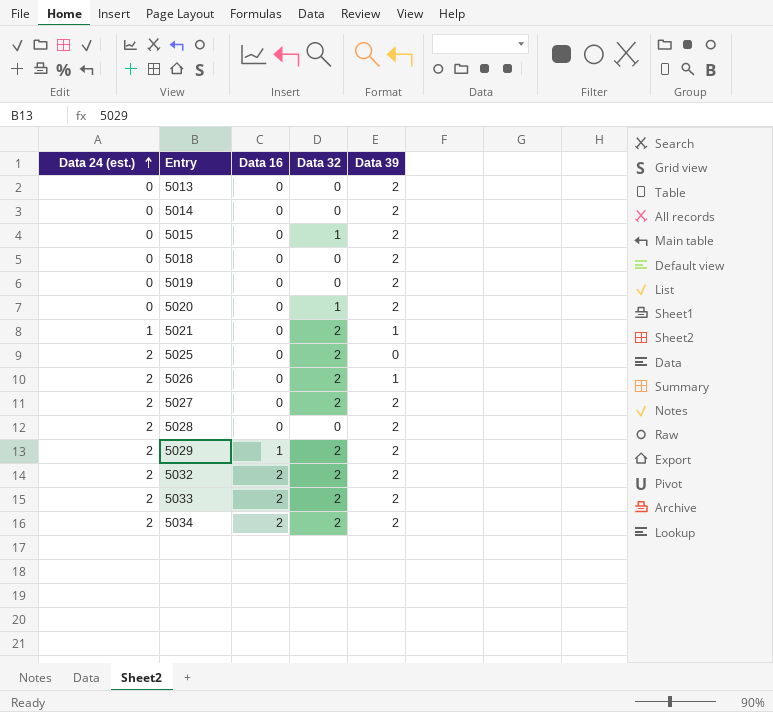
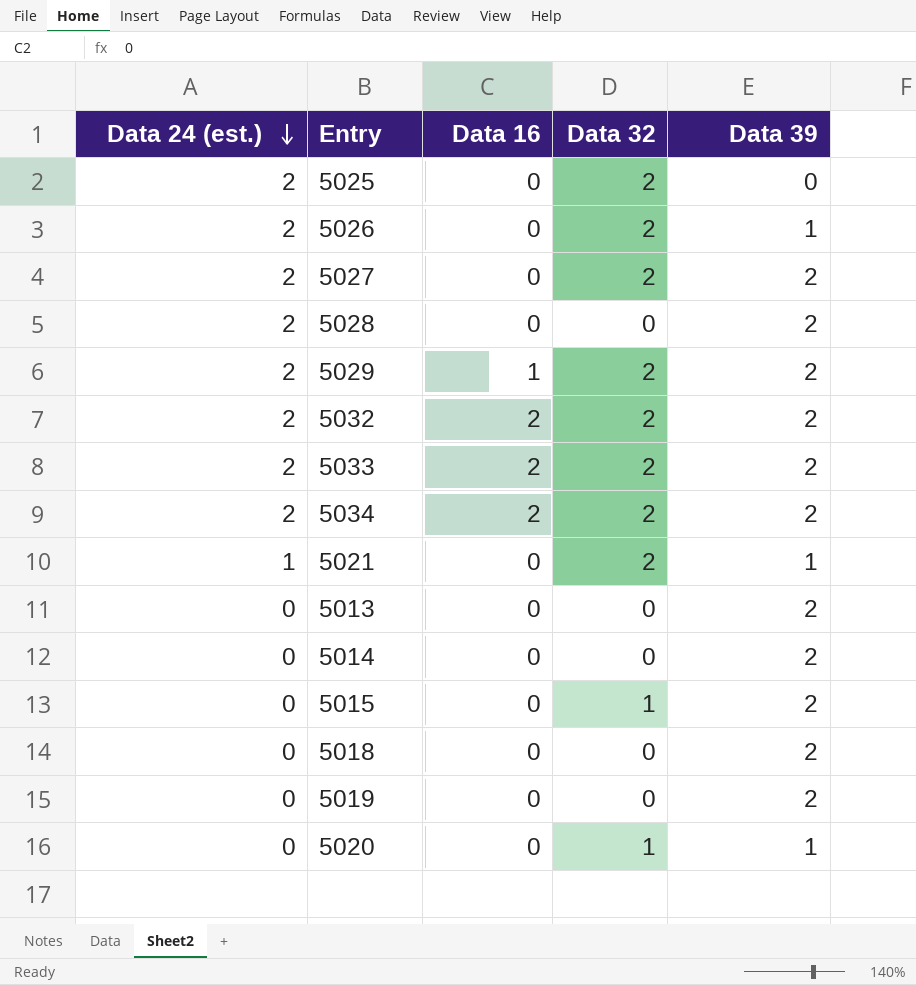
row order: Data 24 (est.) ascending -> Data 24 (est.) descending
5020 | Data 39: 2 -> 1

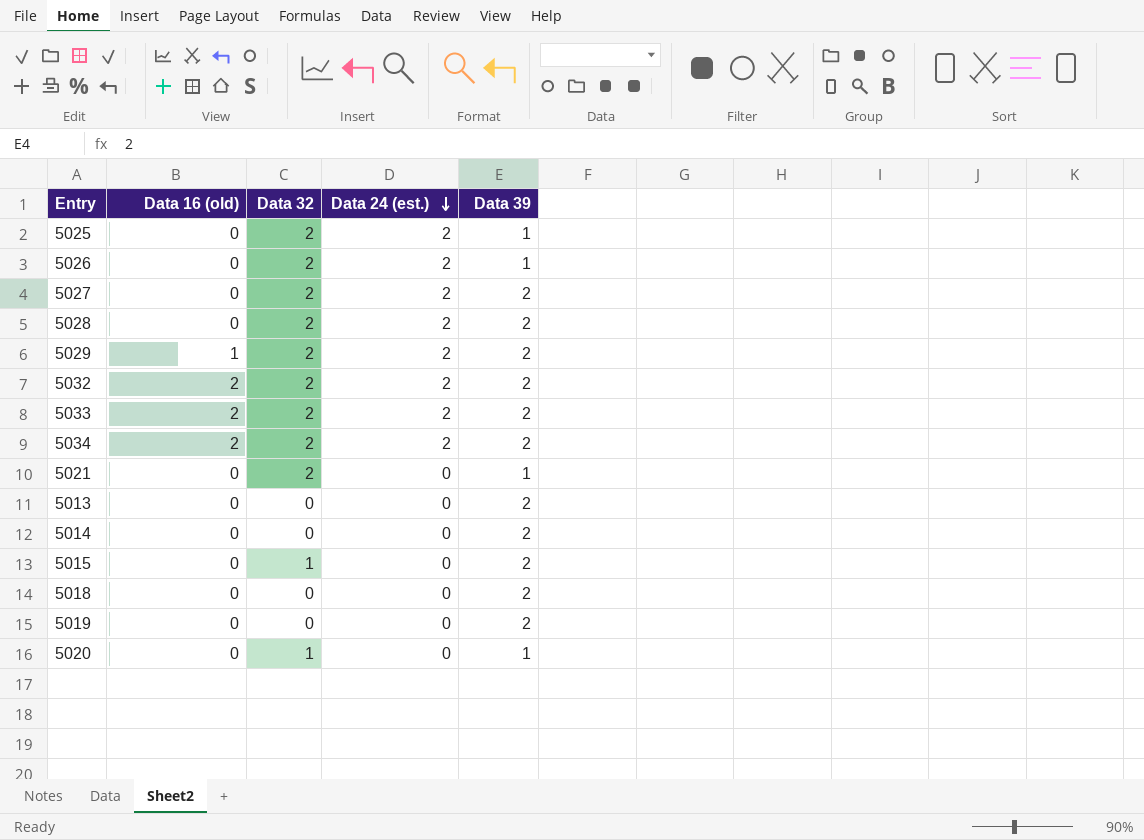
column name: Data 16 -> Data 16 (old)
column Data 24 (est.) | position: 1 -> 4
5025 | Data 39: 0 -> 1
5028 | Data 32: 0 -> 2
5021 | Data 24 (est.): 1 -> 0

